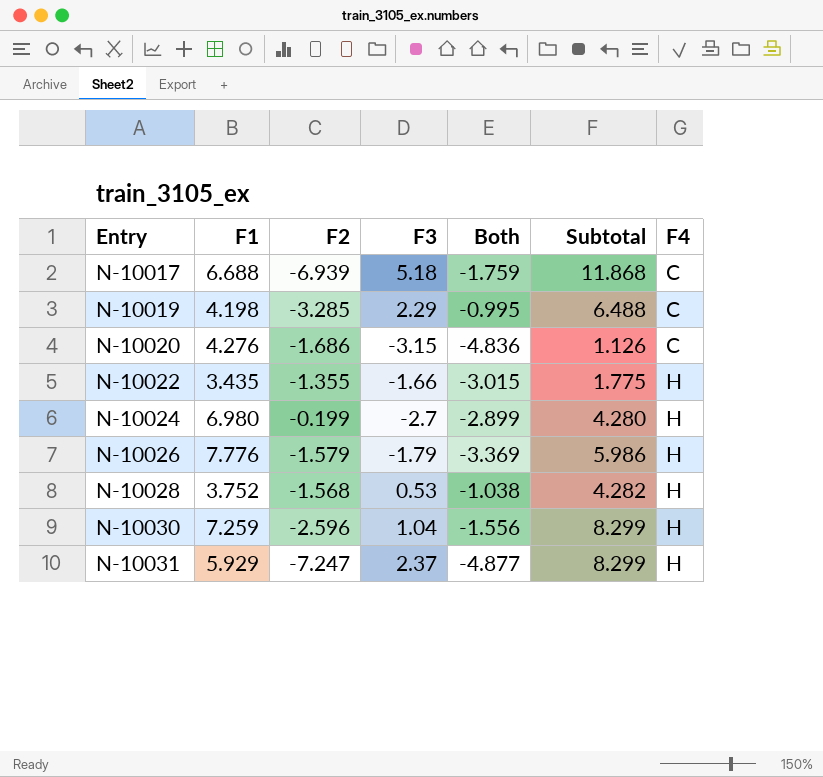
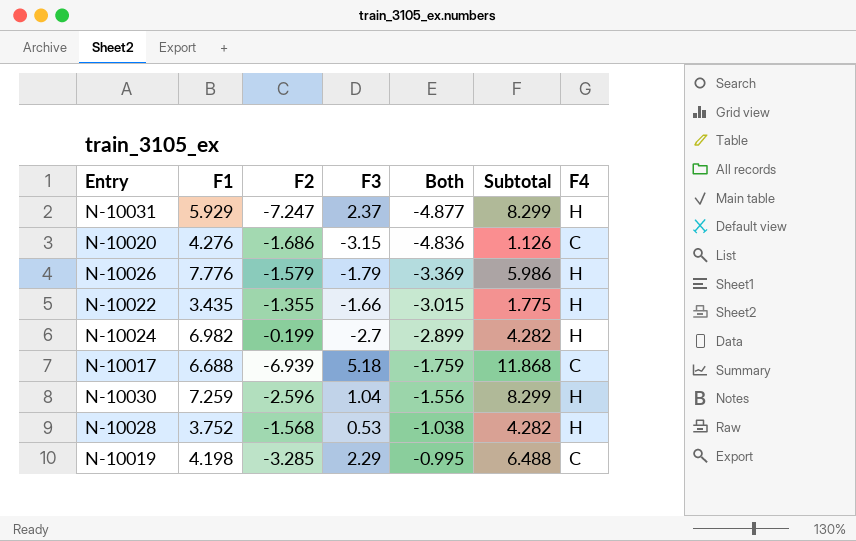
row order: Entry ascending -> Both ascending
N-10024 | F1: 6.980 -> 6.982
N-10024 | Subtotal: 4.280 -> 4.282

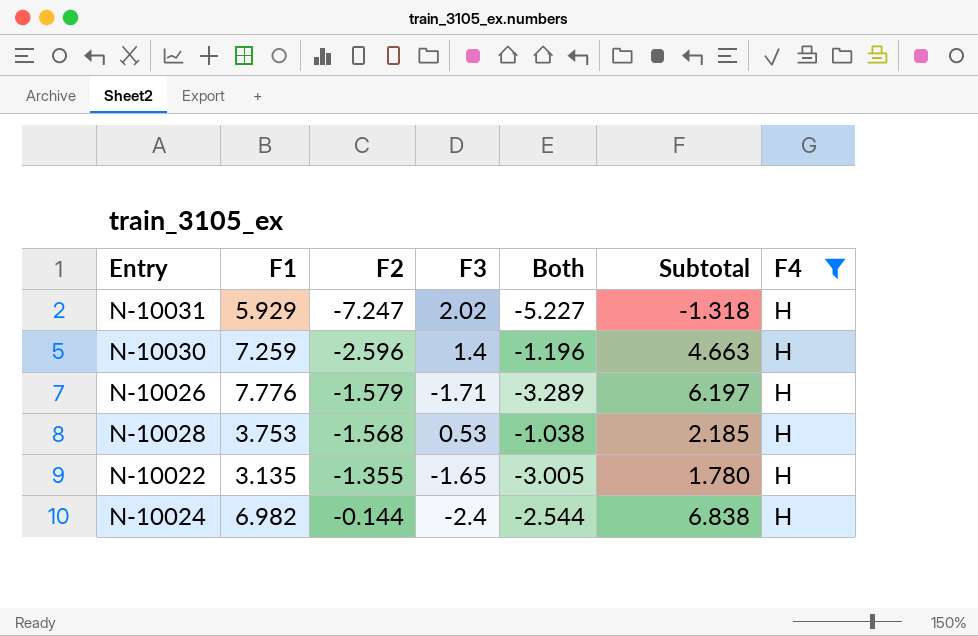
filter: none -> F4 = H
row order: Both ascending -> F2 ascending
column Subtotal | formula: [F1] + [F3] -> [F1] + [F2]
N-10031 | F3: 2.37 -> 2.02
N-10031 | Both: -4.877 -> -5.227
N-10030 | F3: 1.04 -> 1.4
N-10030 | Both: -1.556 -> -1.196
N-10026 | F3: -1.79 -> -1.71
N-10026 | Both: -3.369 -> -3.289
N-10028 | F1: 3.752 -> 3.753
N-10022 | F1: 3.435 -> 3.135
N-10022 | F3: -1.66 -> -1.65
N-10022 | Both: -3.015 -> -3.005
N-10024 | F2: -0.199 -> -0.144
N-10024 | F3: -2.7 -> -2.4
N-10024 | Both: -2.899 -> -2.544

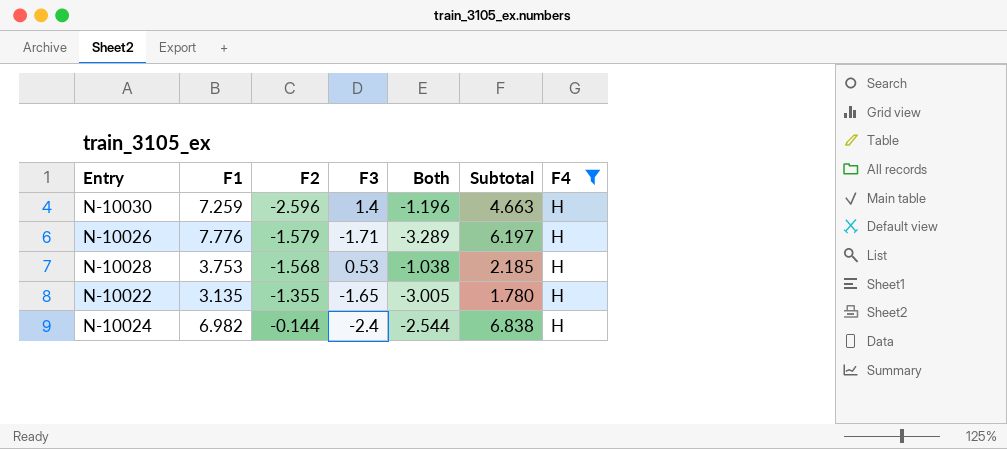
row N-10031: 5.929 | -7.247 | 2.02 | -5.227 | -1.318 | H -> none

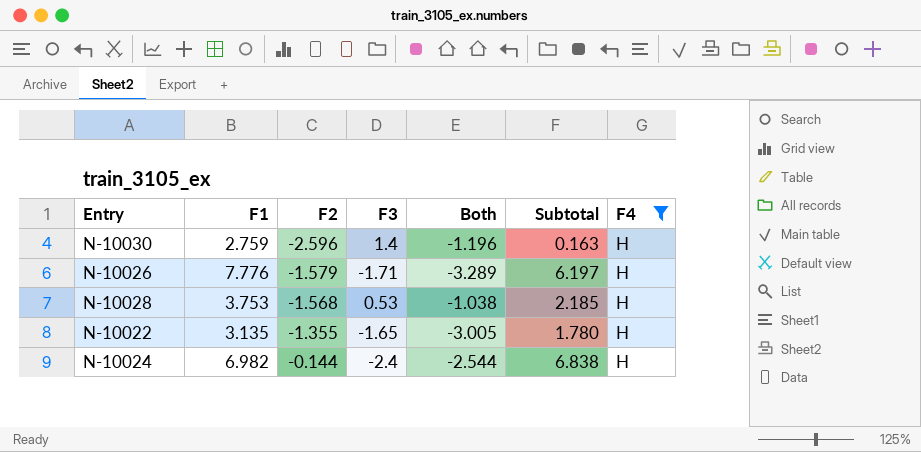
N-10030 | F1: 7.259 -> 2.759
N-10030 | Subtotal: 4.663 -> 0.163

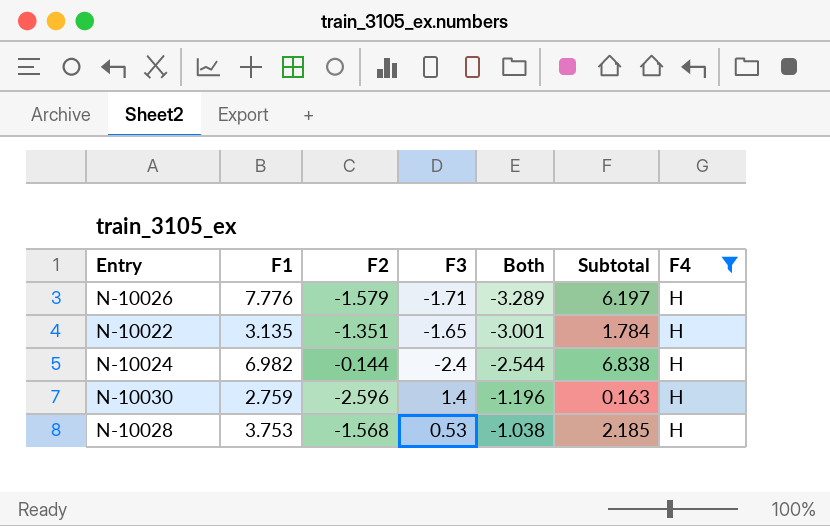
row order: F2 ascending -> Both ascending
N-10022 | F2: -1.355 -> -1.351
N-10022 | Both: -3.005 -> -3.001
N-10022 | Subtotal: 1.780 -> 1.784

